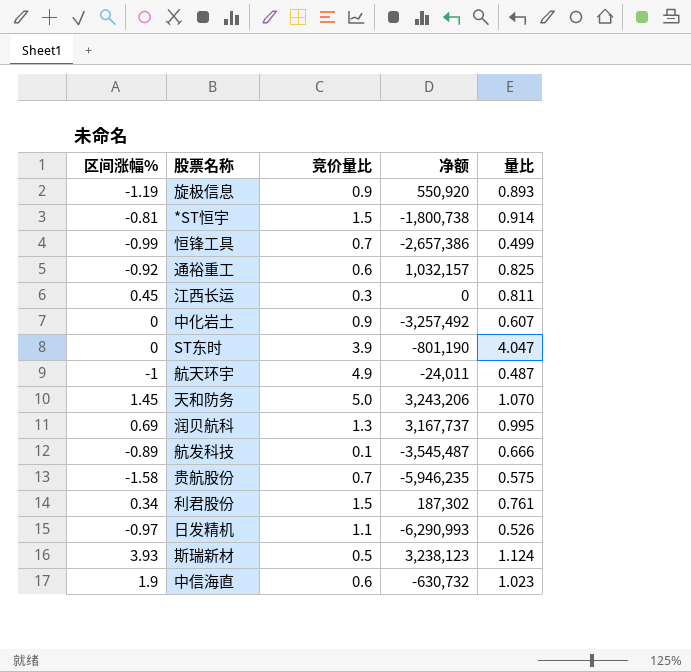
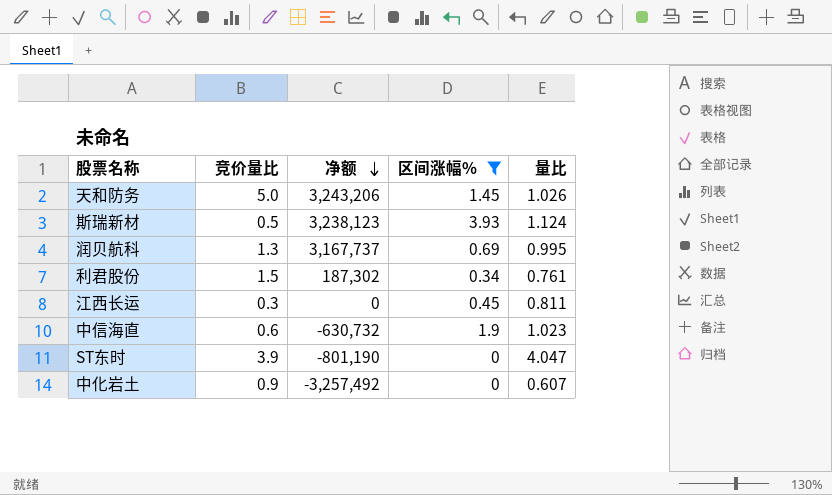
filter: none -> 区间涨幅% >= 0
row order: none -> 净额 descending
column 区间涨幅% | position: 1 -> 4
天和防务 | 量比: 1.070 -> 1.026

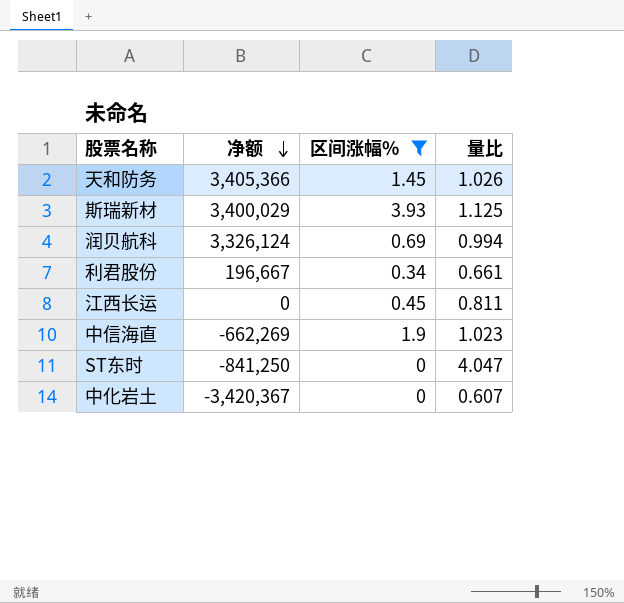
column 竞价量比 | position: 2 -> none
天和防务 | 净额: 3,243,206 -> 3,405,366
斯瑞新材 | 净额: 3,238,123 -> 3,400,029
斯瑞新材 | 量比: 1.124 -> 1.125
润贝航科 | 净额: 3,167,737 -> 3,326,124
润贝航科 | 量比: 0.995 -> 0.994
利君股份 | 净额: 187,302 -> 196,667
利君股份 | 量比: 0.761 -> 0.661
中信海直 | 净额: -630,732 -> -662,269
ST东时 | 净额: -801,190 -> -841,250
中化岩土 | 净额: -3,257,492 -> -3,420,367

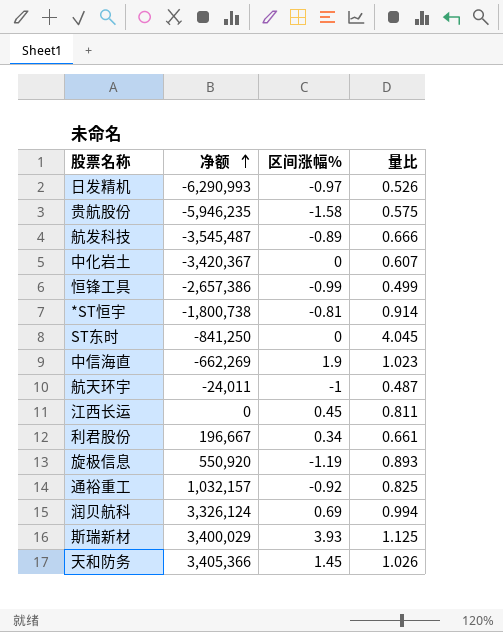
filter: 区间涨幅% >= 0 -> none
row order: 净额 descending -> 净额 ascending
ST东时 | 量比: 4.047 -> 4.045

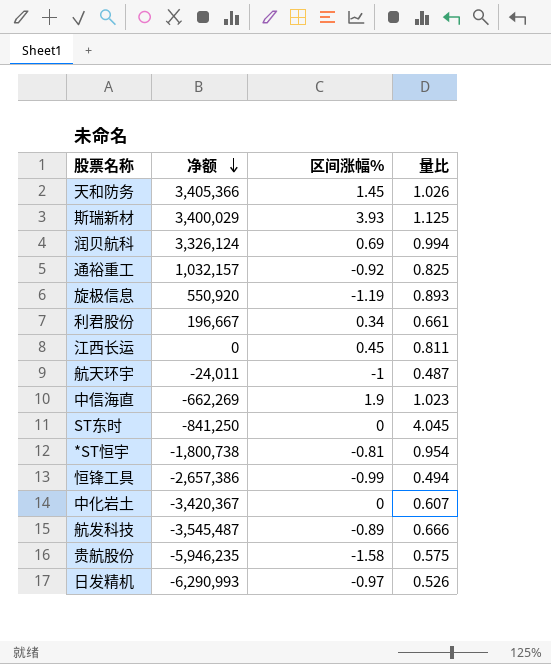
row order: 净额 ascending -> 净额 descending
*ST恒宇 | 量比: 0.914 -> 0.954
恒锋工具 | 量比: 0.499 -> 0.494

